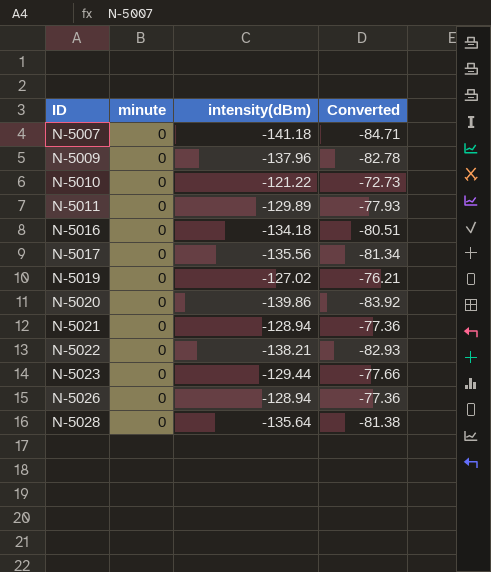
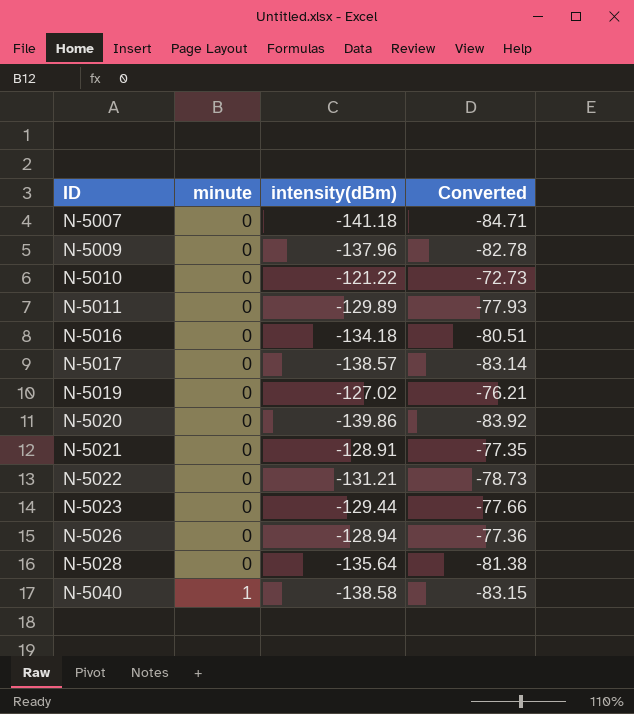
N-5017 | intensity(dBm): -135.56 -> -138.57
N-5017 | Converted: -81.34 -> -83.14
N-5021 | intensity(dBm): -128.94 -> -128.91
N-5021 | Converted: -77.36 -> -77.35
N-5022 | intensity(dBm): -138.21 -> -131.21
N-5022 | Converted: -82.93 -> -78.73
row N-5040: none -> 1 | -138.58 | -83.15

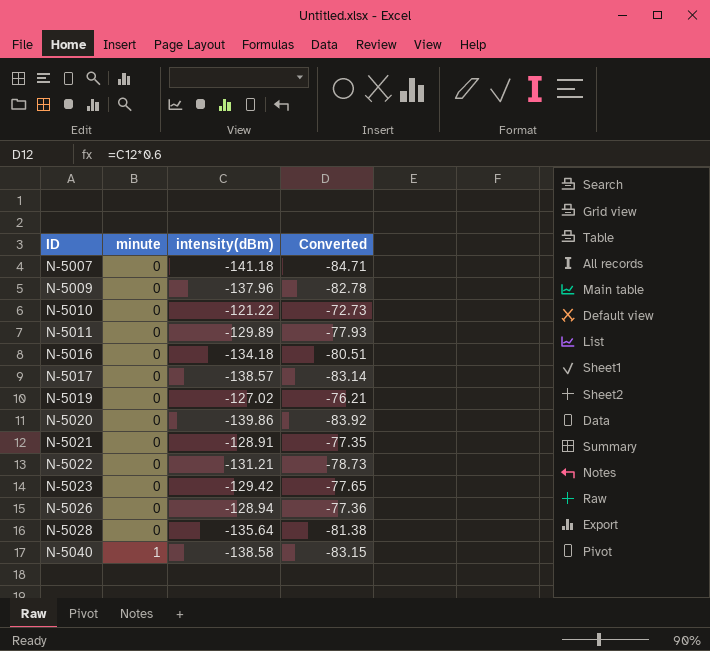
N-5023 | intensity(dBm): -129.44 -> -129.42
N-5023 | Converted: -77.66 -> -77.65

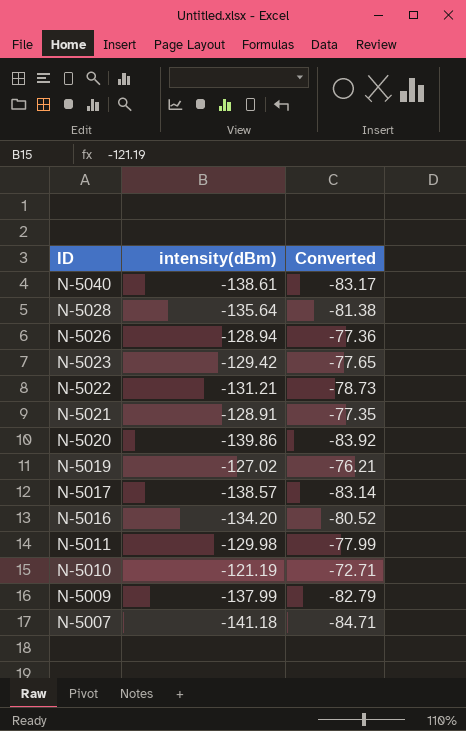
row order: ID ascending -> ID descending
column minute | position: 2 -> none
N-5040 | intensity(dBm): -138.58 -> -138.61
N-5040 | Converted: -83.15 -> -83.17
N-5016 | intensity(dBm): -134.18 -> -134.20
N-5016 | Converted: -80.51 -> -80.52
N-5011 | intensity(dBm): -129.89 -> -129.98
N-5011 | Converted: -77.93 -> -77.99
N-5010 | intensity(dBm): -121.22 -> -121.19
N-5010 | Converted: -72.73 -> -72.71
N-5009 | intensity(dBm): -137.96 -> -137.99
N-5009 | Converted: -82.78 -> -82.79

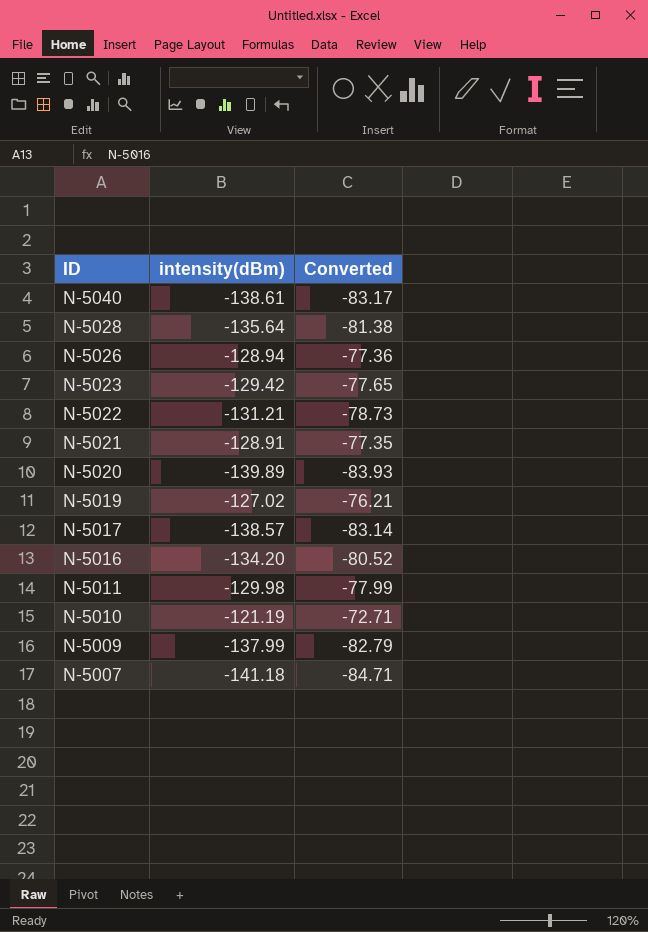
N-5020 | intensity(dBm): -139.86 -> -139.89
N-5020 | Converted: -83.92 -> -83.93

